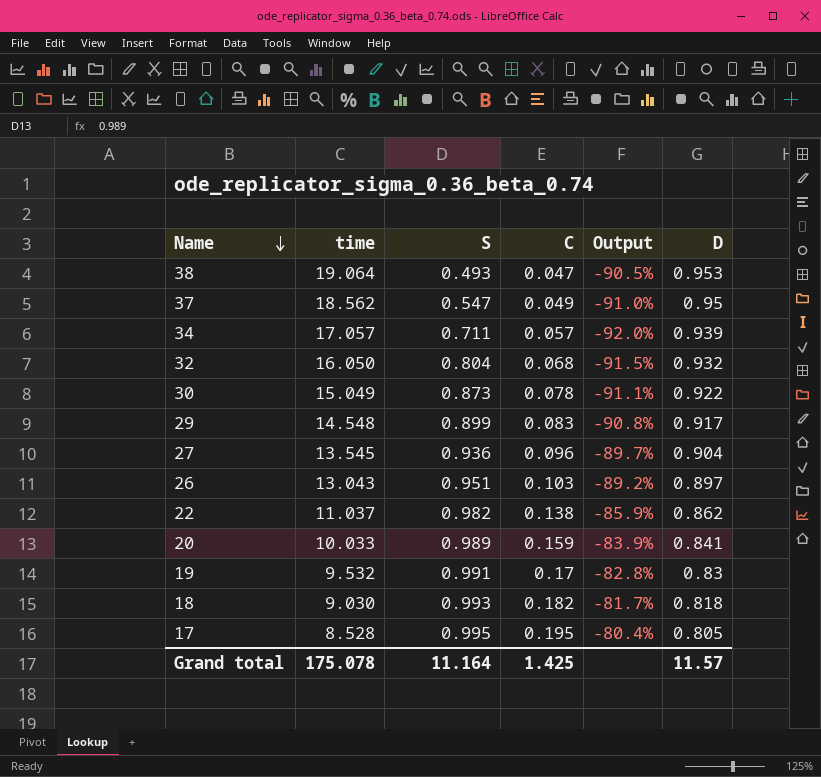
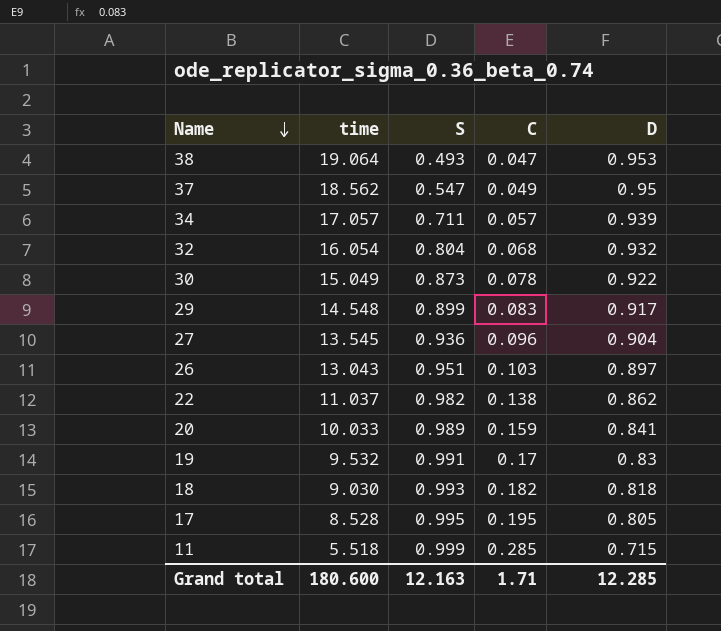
column Output | formula: ([C] - [S]) / [S] -> none
32 | time: 16.050 -> 16.054
row 11: none -> 5.518 | 0.999 | 0.285 | 0.715
Grand total | time: 175.078 -> 180.600
Grand total | S: 11.164 -> 12.163
Grand total | C: 1.425 -> 1.71
Grand total | D: 11.57 -> 12.285

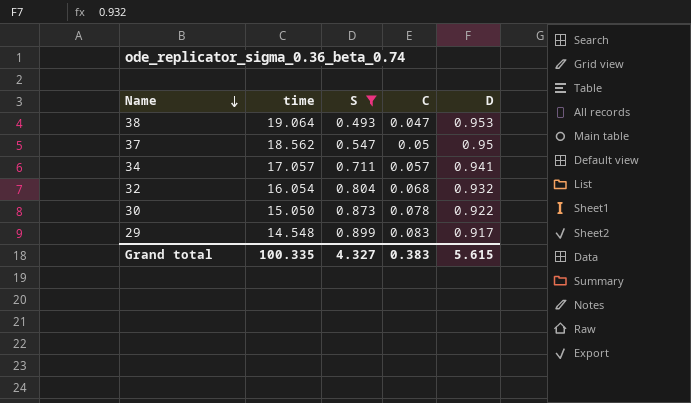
filter: none -> S <= 0.899
37 | C: 0.049 -> 0.05
34 | D: 0.939 -> 0.941
30 | time: 15.049 -> 15.050
Grand total | time: 180.600 -> 100.335
Grand total | S: 12.163 -> 4.327
Grand total | C: 1.71 -> 0.383
Grand total | D: 12.285 -> 5.615

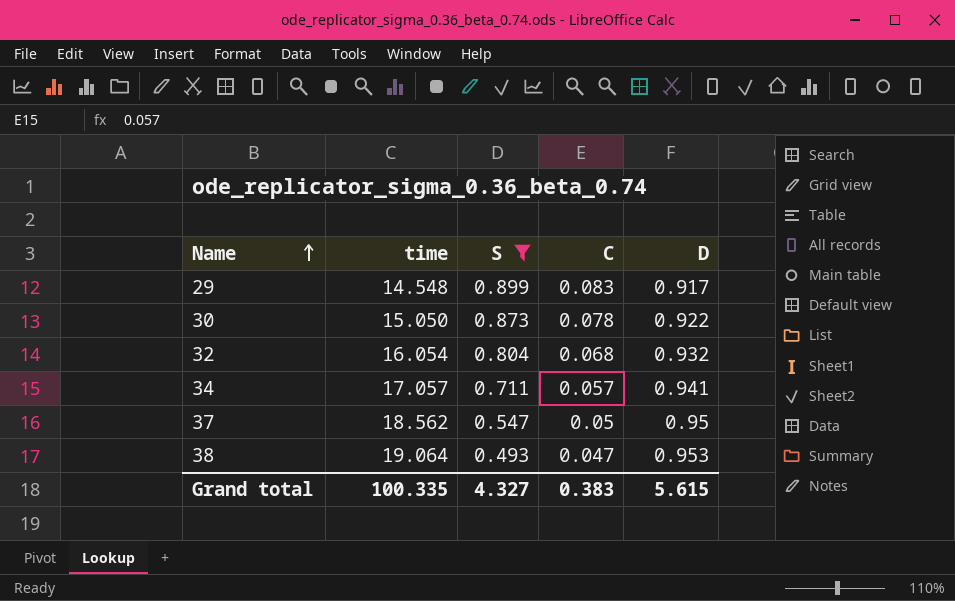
row order: Name descending -> Name ascending

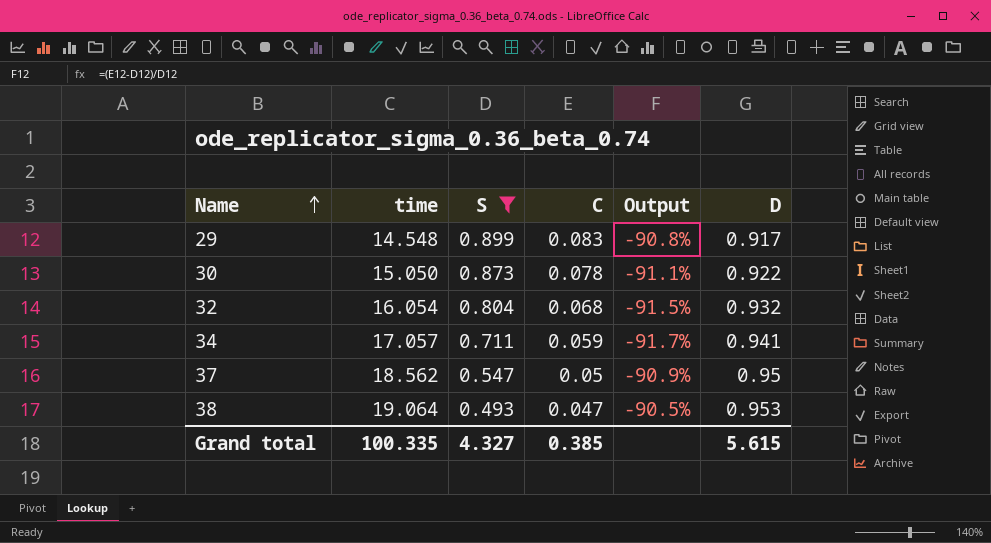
column Output | formula: none -> ([C] - [S]) / [S]
34 | C: 0.057 -> 0.059
Grand total | C: 0.383 -> 0.385

